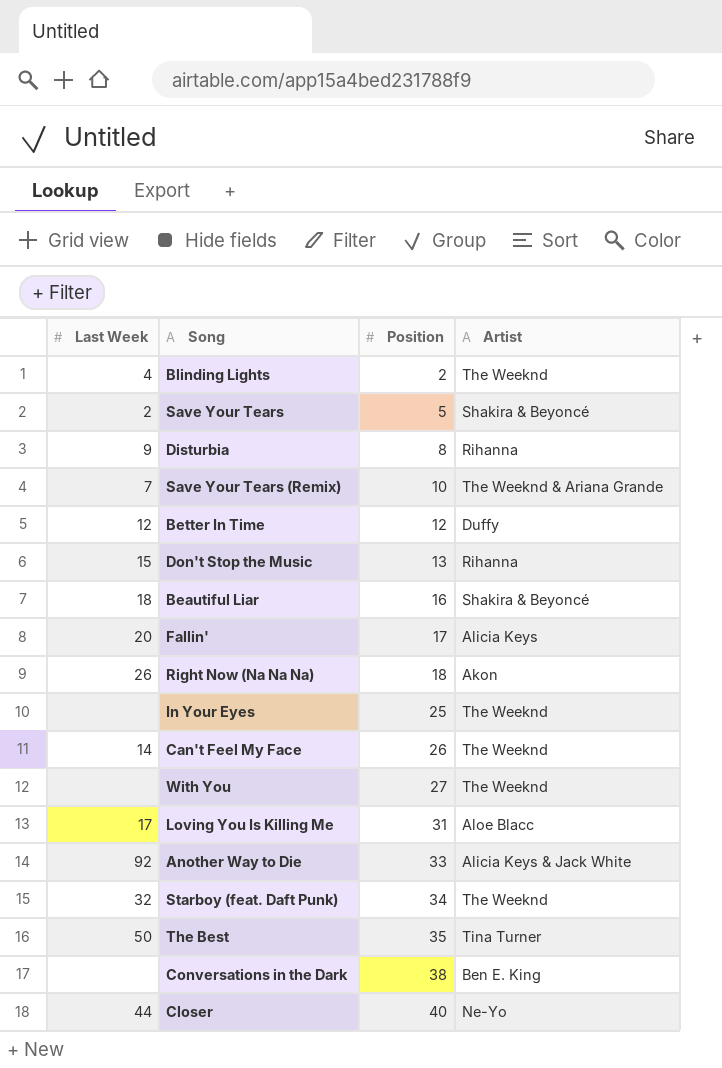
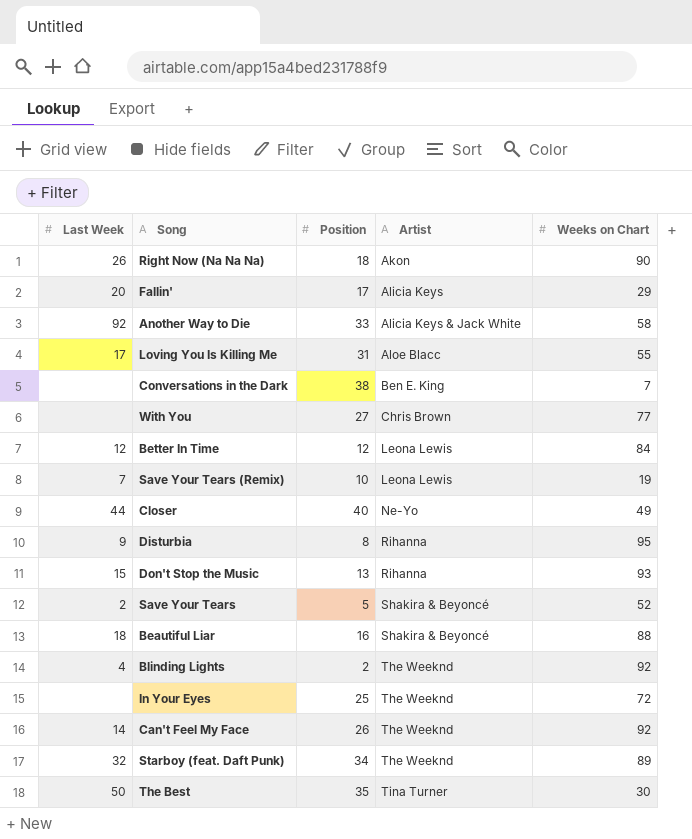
row order: Position ascending -> Artist ascending
column Weeks on Chart | position: none -> 5
With You | Artist: The Weeknd -> Chris Brown
Better In Time | Artist: Duffy -> Leona Lewis
Save Your Tears (Remix) | Artist: The Weeknd & Ariana Grande -> Leona Lewis

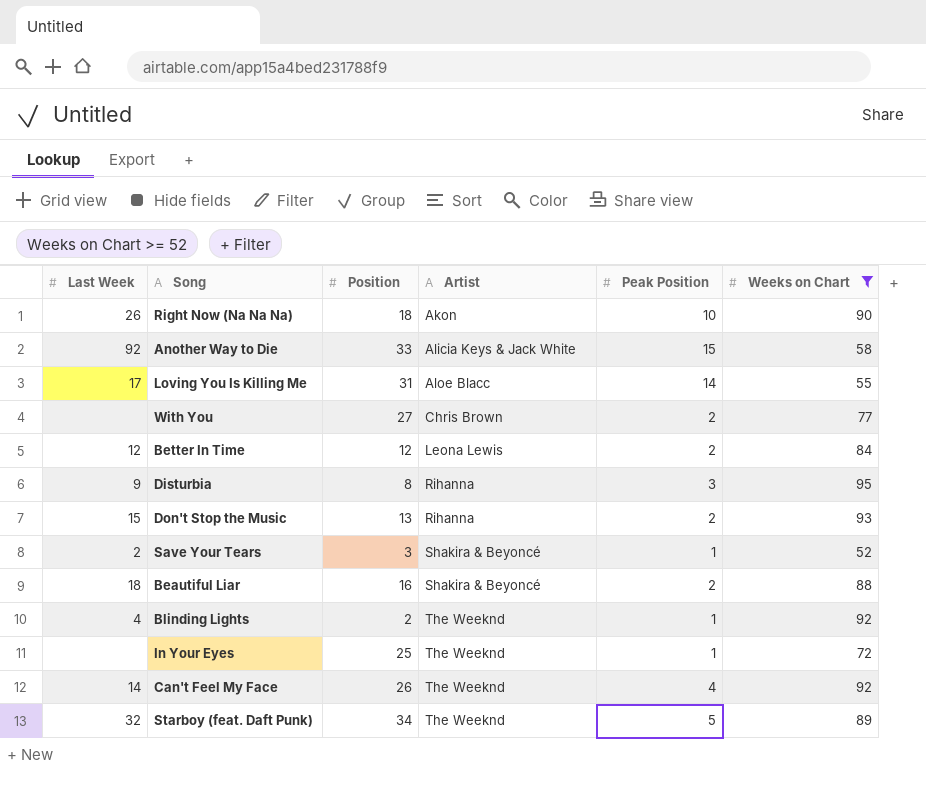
filter: none -> Weeks on Chart >= 52
column Peak Position | position: none -> 5
Save Your Tears | Position: 5 -> 3

